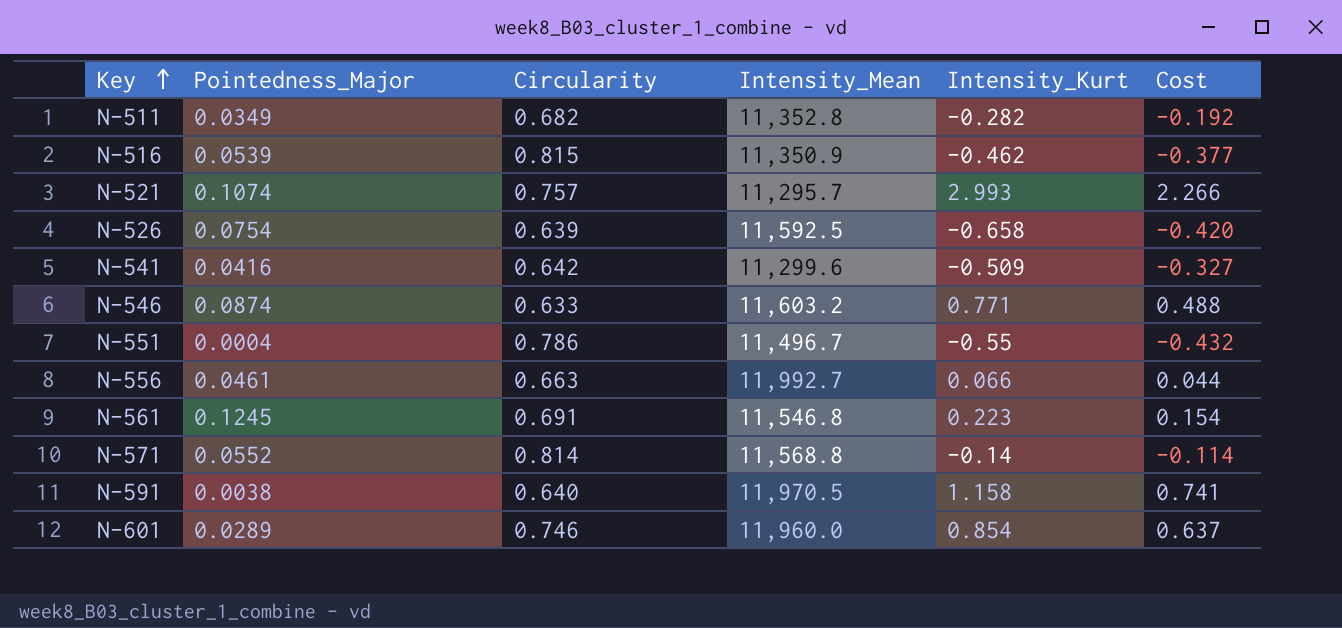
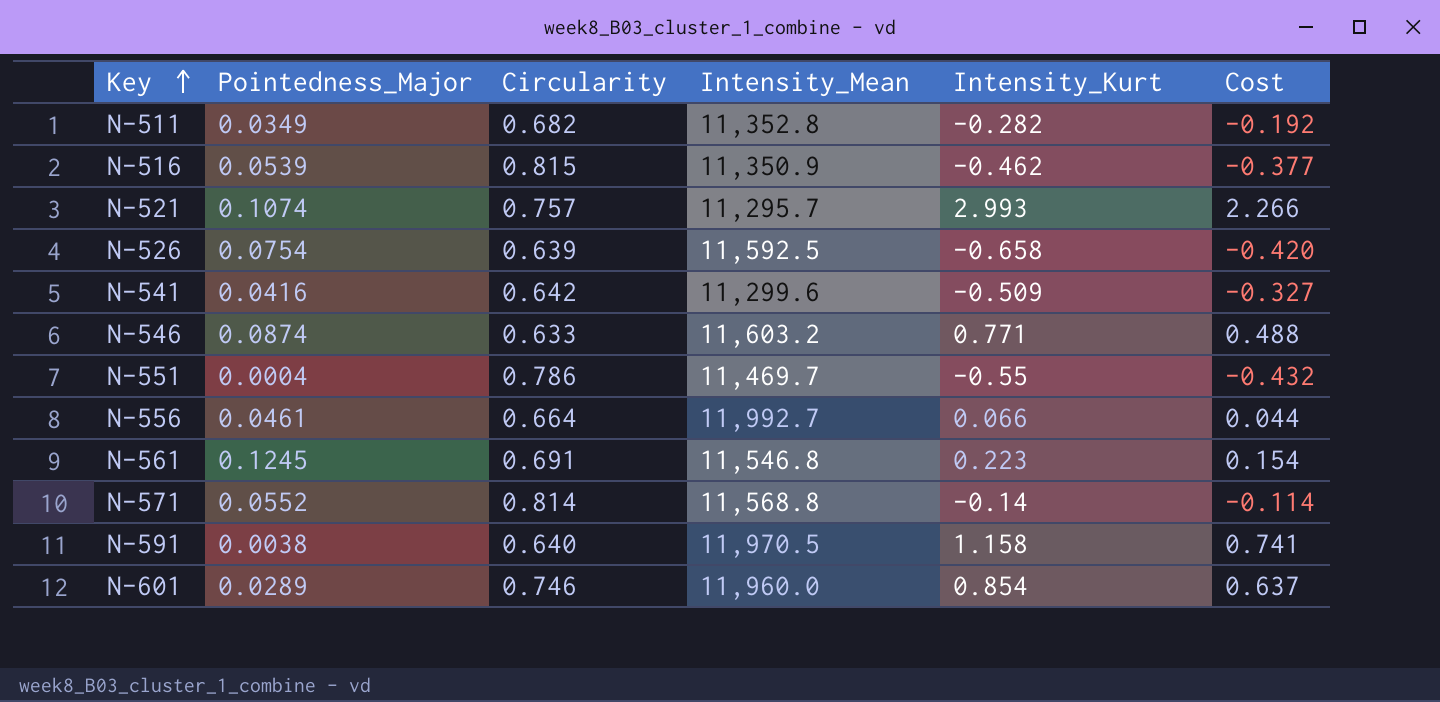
N-551 | Intensity_Mean: 11,496.7 -> 11,469.7
N-556 | Circularity: 0.663 -> 0.664

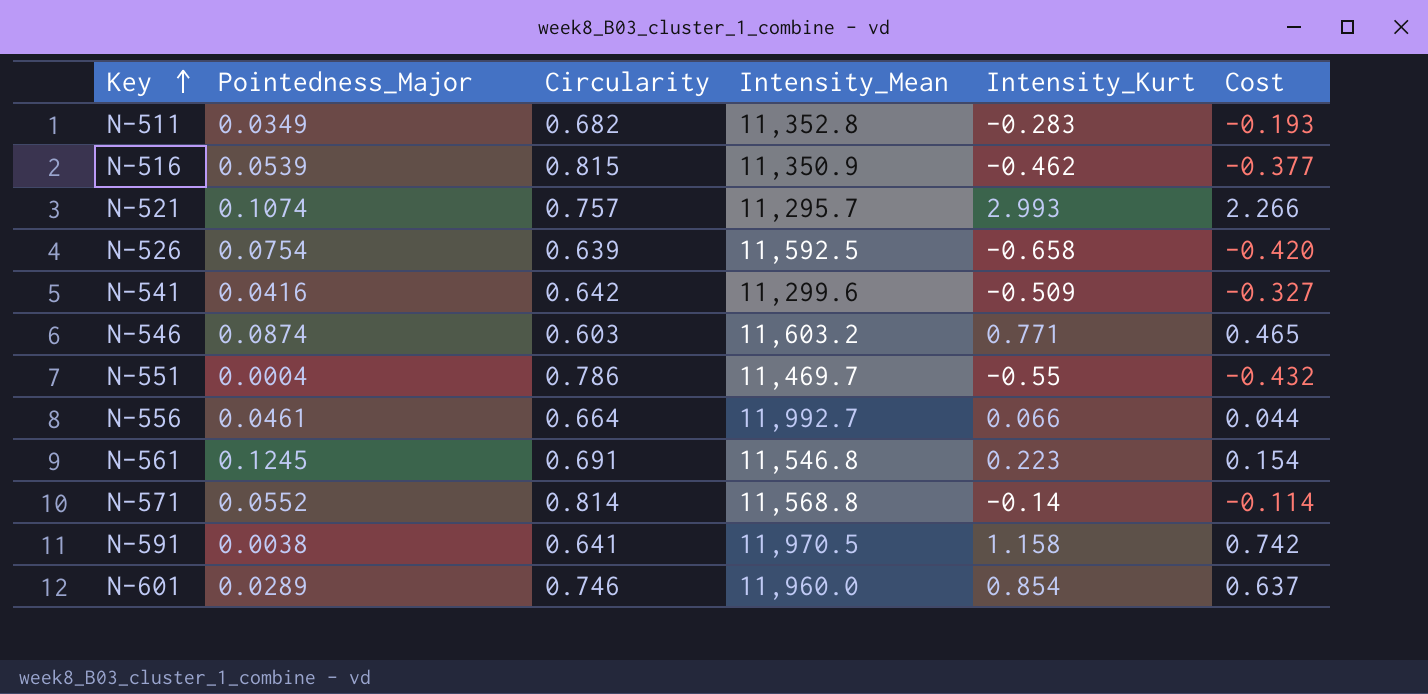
N-511 | Intensity_Kurt: -0.282 -> -0.283
N-511 | Cost: -0.192 -> -0.193
N-546 | Circularity: 0.633 -> 0.603
N-546 | Cost: 0.488 -> 0.465
N-591 | Circularity: 0.640 -> 0.641
N-591 | Cost: 0.741 -> 0.742

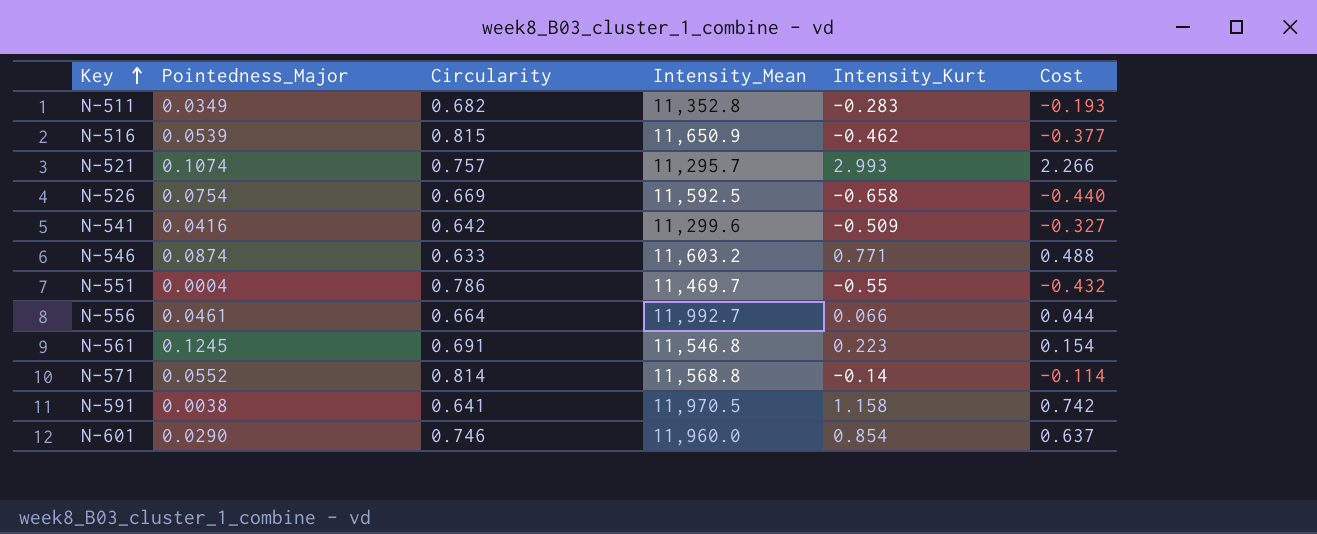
N-516 | Intensity_Mean: 11,350.9 -> 11,650.9
N-526 | Circularity: 0.639 -> 0.669
N-526 | Cost: -0.420 -> -0.440
N-546 | Circularity: 0.603 -> 0.633
N-546 | Cost: 0.465 -> 0.488
N-601 | Pointedness_Major: 0.0289 -> 0.0290

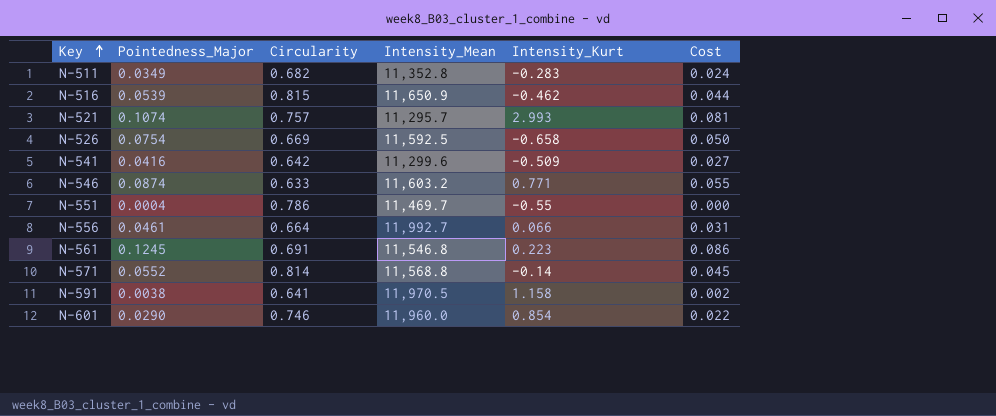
column Cost | formula: [Circularity] * [Intensity_Kurt] -> [Pointedness_Major] * [Circularity]

